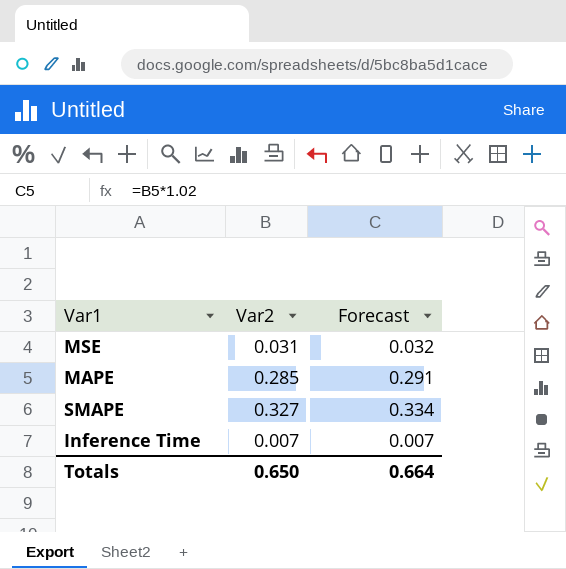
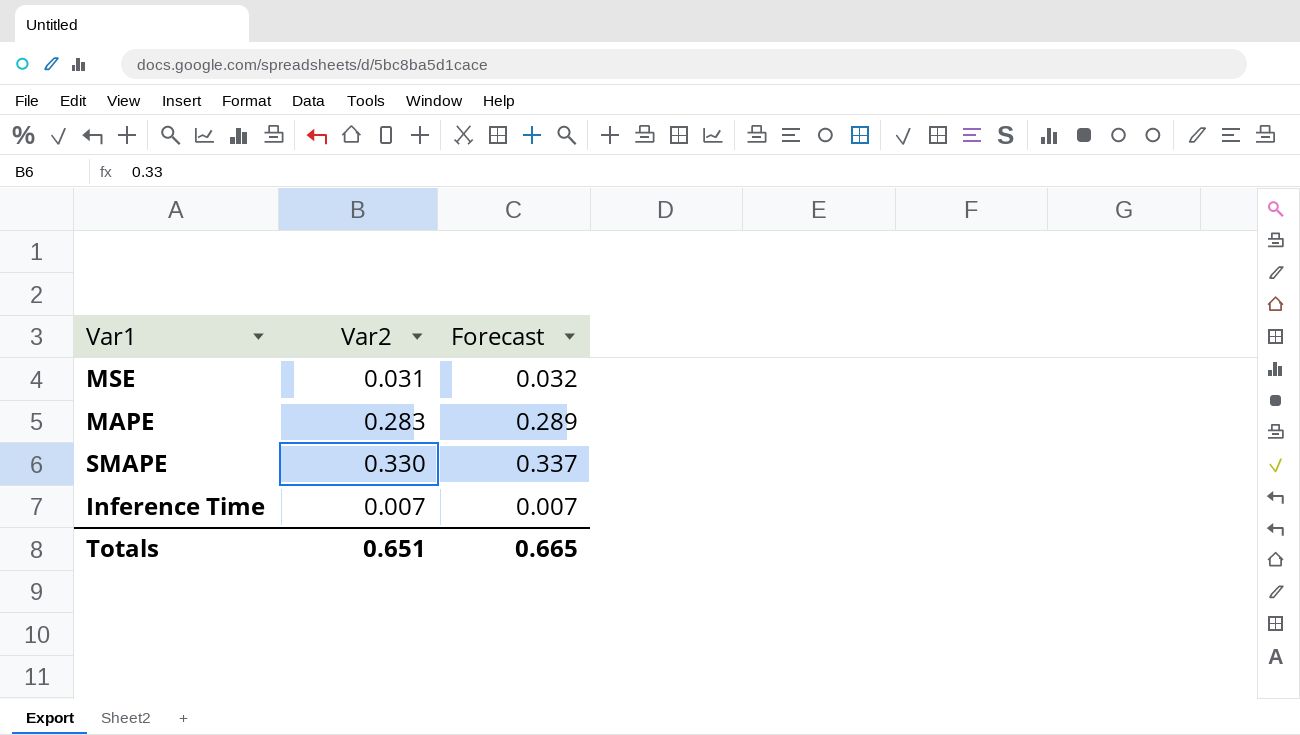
MAPE | Var2: 0.285 -> 0.283
MAPE | Forecast: 0.291 -> 0.289
SMAPE | Var2: 0.327 -> 0.330
SMAPE | Forecast: 0.334 -> 0.337
Totals | Var2: 0.650 -> 0.651
Totals | Forecast: 0.664 -> 0.665

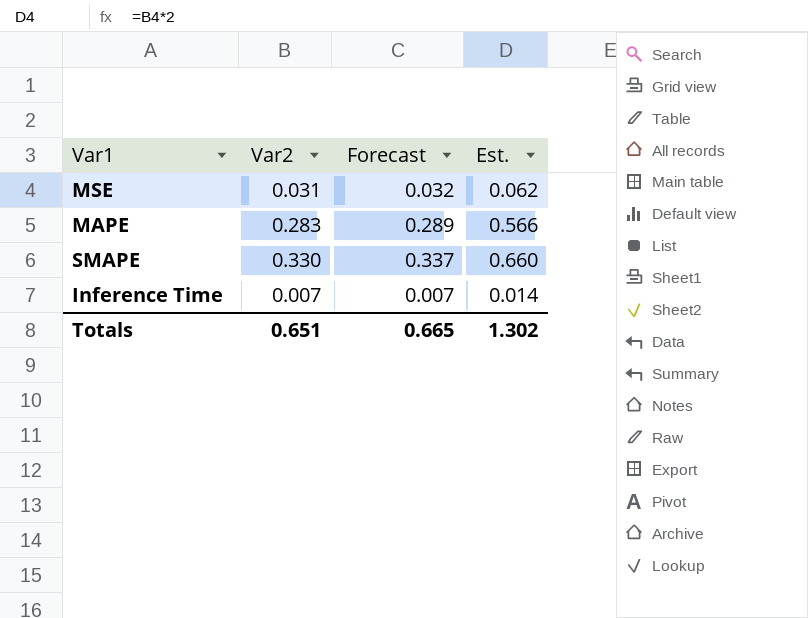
column Est. | formula: none -> [Var2] * 2

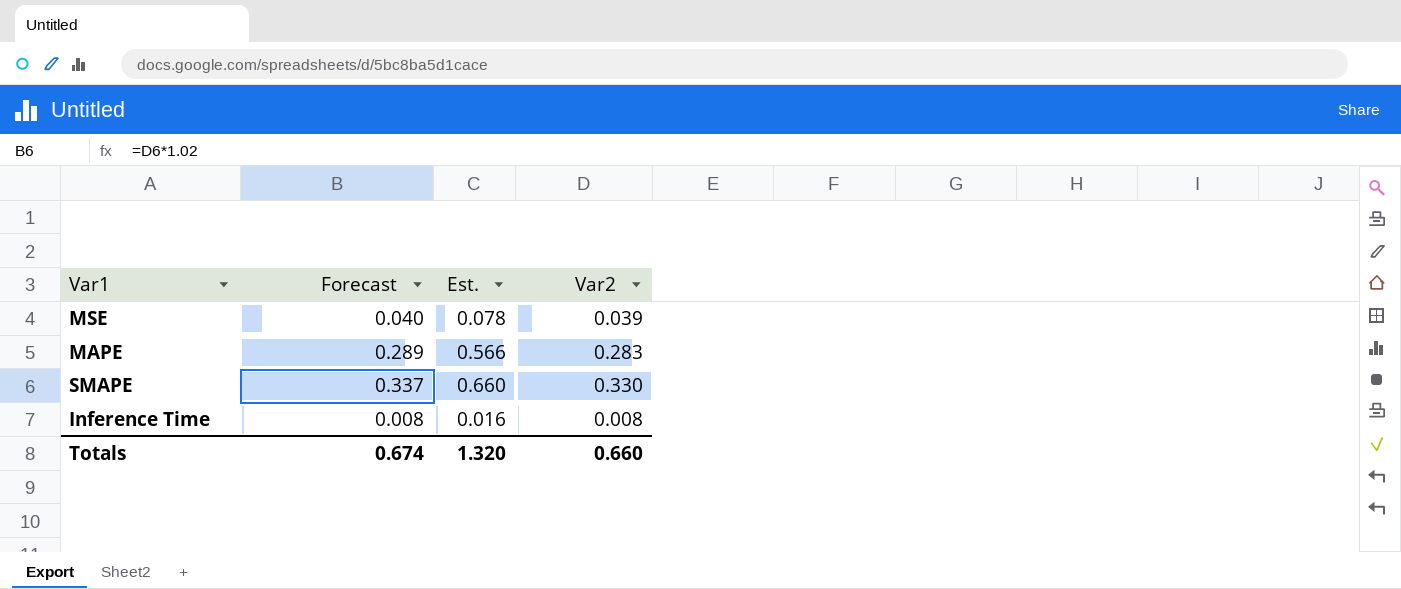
column Var2 | position: 2 -> 4
MSE | Forecast: 0.032 -> 0.040
MSE | Est.: 0.062 -> 0.078
MSE | Var2: 0.031 -> 0.039
Inference Time | Forecast: 0.007 -> 0.008
Inference Time | Est.: 0.014 -> 0.016
Inference Time | Var2: 0.007 -> 0.008
Totals | Forecast: 0.665 -> 0.674
Totals | Est.: 1.302 -> 1.320
Totals | Var2: 0.651 -> 0.660

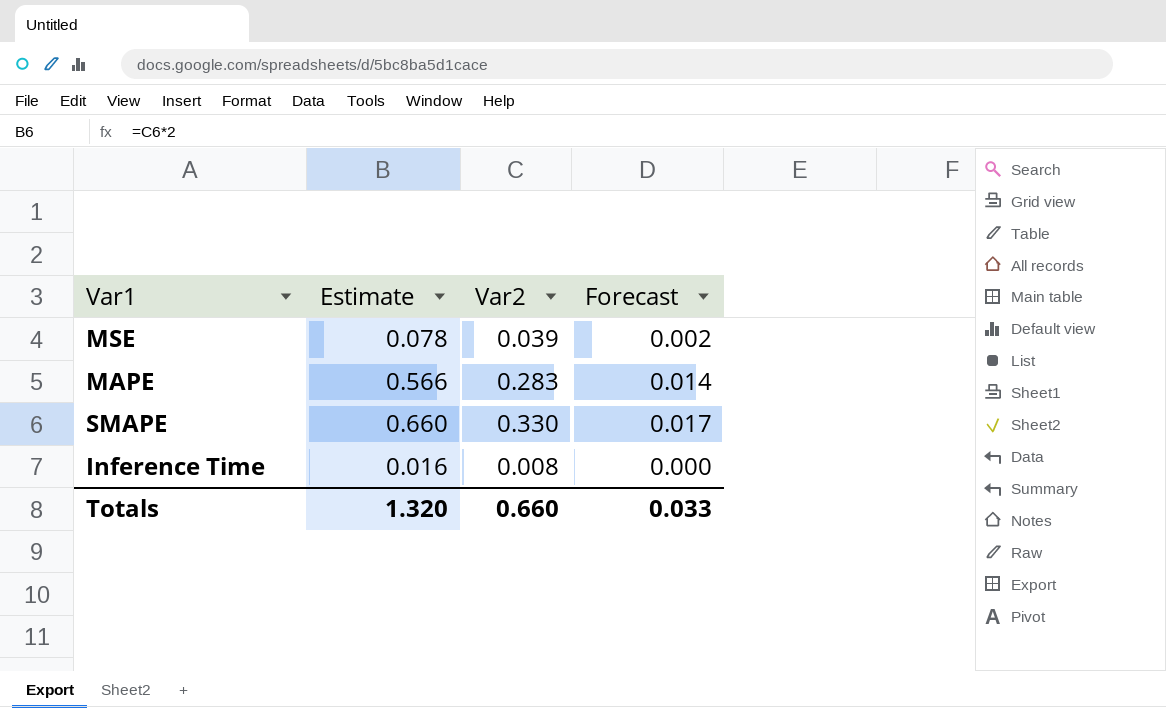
column name: Est. -> Estimate
column Forecast | formula: [Var2] * 1.02 -> [Var2] * 0.05
column Forecast | position: 2 -> 4
Totals | Forecast: 0.674 -> 0.033

